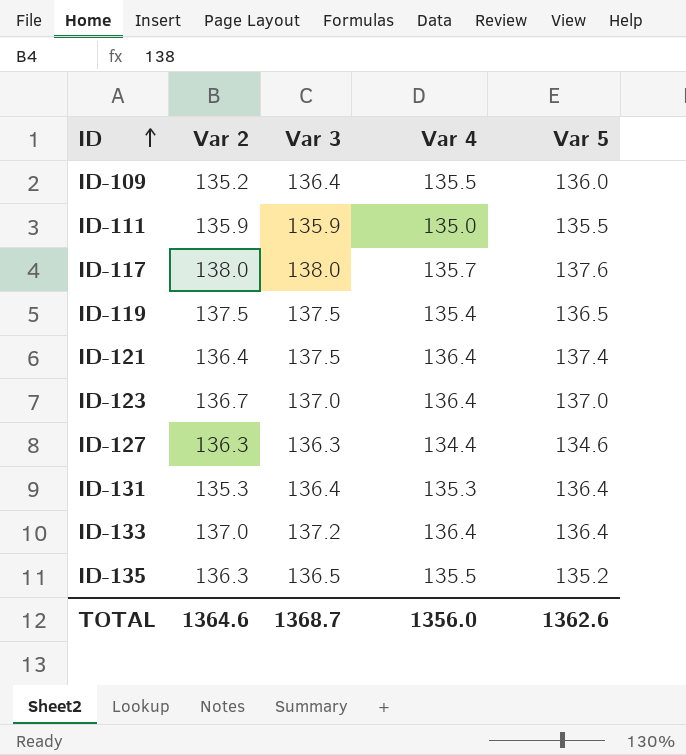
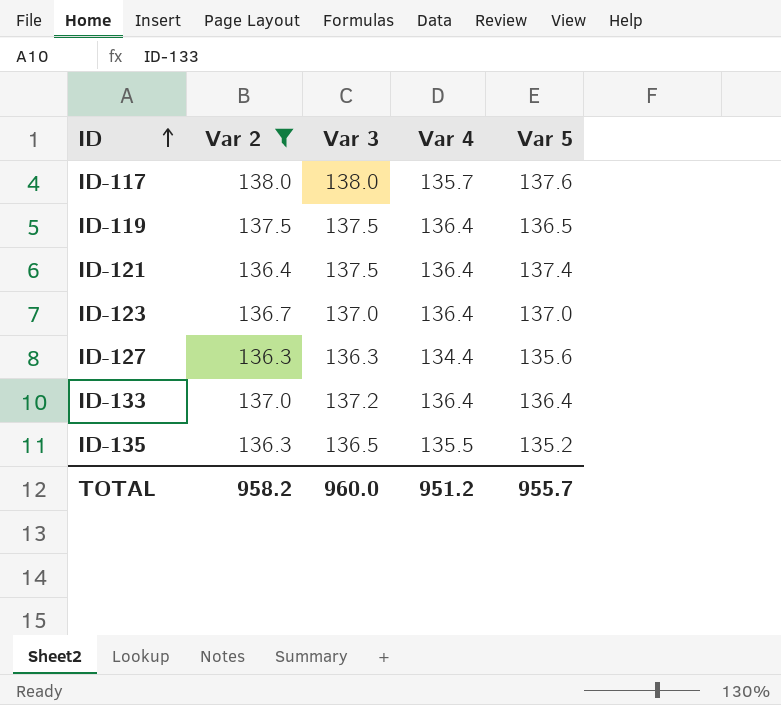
filter: none -> Var 2 >= 136.3
ID-119 | Var 4: 135.4 -> 136.4
ID-127 | Var 5: 134.6 -> 135.6
TOTAL | Var 2: 1364.6 -> 958.2
TOTAL | Var 3: 1368.7 -> 960.0
TOTAL | Var 4: 1356.0 -> 951.2
TOTAL | Var 5: 1362.6 -> 955.7

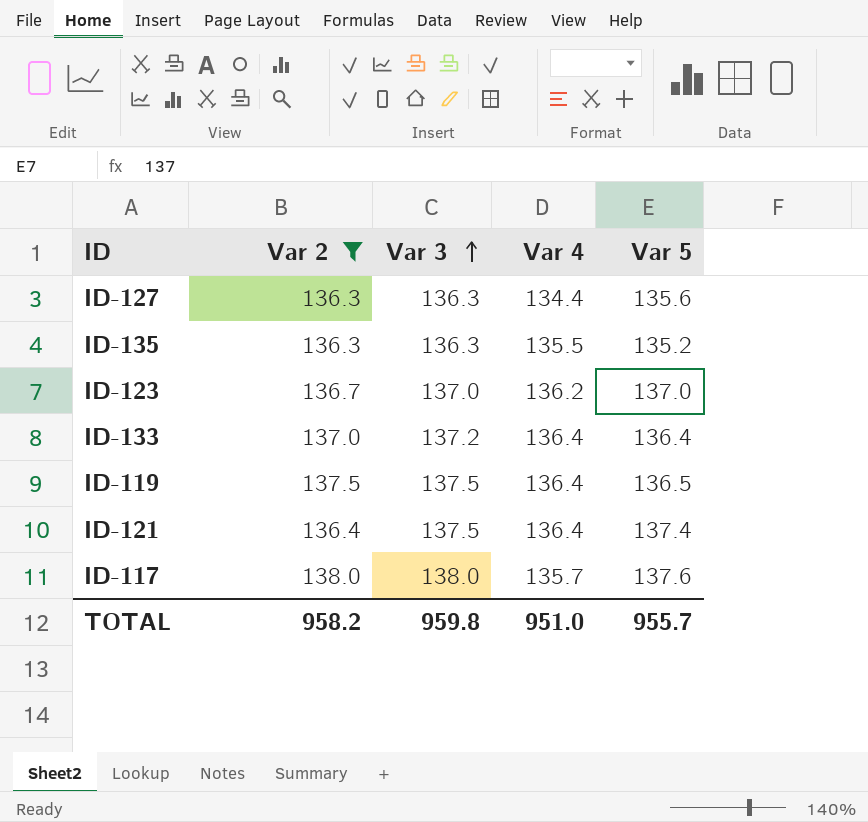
row order: ID ascending -> Var 3 ascending
ID-135 | Var 3: 136.5 -> 136.3
ID-123 | Var 4: 136.4 -> 136.2
TOTAL | Var 3: 960.0 -> 959.8
TOTAL | Var 4: 951.2 -> 951.0

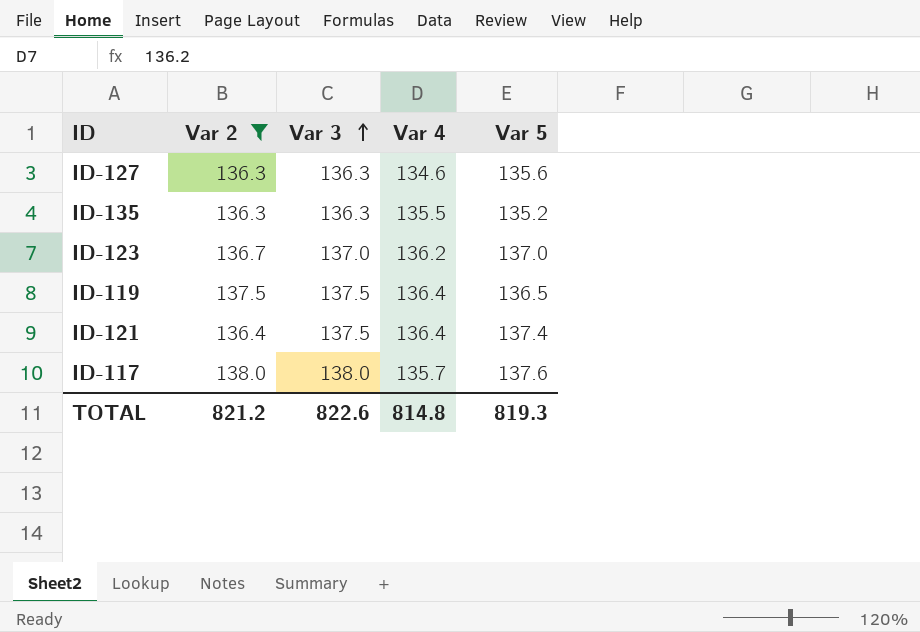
row ID-133: 137.0 | 137.2 | 136.4 | 136.4 -> none
ID-127 | Var 4: 134.4 -> 134.6
TOTAL | Var 2: 958.2 -> 821.2
TOTAL | Var 3: 959.8 -> 822.6
TOTAL | Var 4: 951.0 -> 814.8
TOTAL | Var 5: 955.7 -> 819.3

